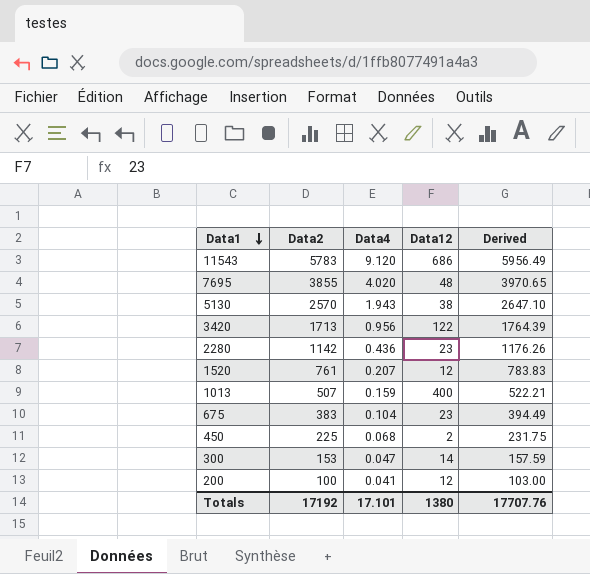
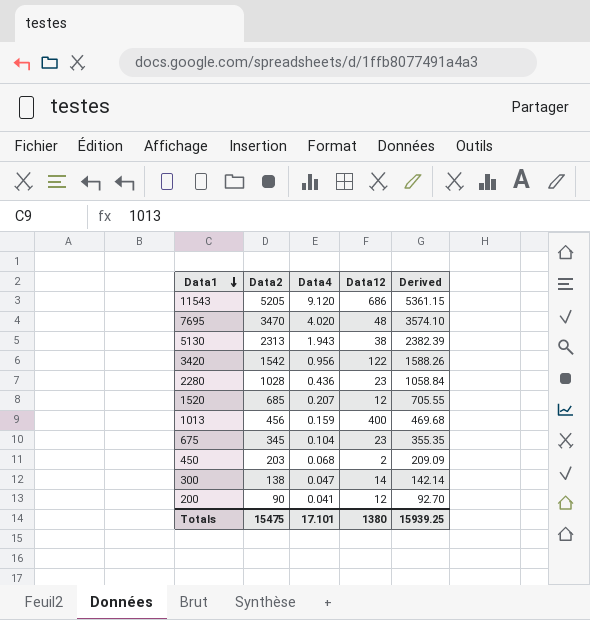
11543 | Data2: 5783 -> 5205
11543 | Derived: 5956.49 -> 5361.15
7695 | Data2: 3855 -> 3470
7695 | Derived: 3970.65 -> 3574.10
5130 | Data2: 2570 -> 2313
5130 | Derived: 2647.10 -> 2382.39
3420 | Data2: 1713 -> 1542
3420 | Derived: 1764.39 -> 1588.26
2280 | Data2: 1142 -> 1028
2280 | Derived: 1176.26 -> 1058.84
1520 | Data2: 761 -> 685
1520 | Derived: 783.83 -> 705.55
1013 | Data2: 507 -> 456
1013 | Derived: 522.21 -> 469.68
675 | Data2: 383 -> 345
675 | Derived: 394.49 -> 355.35
450 | Data2: 225 -> 203
450 | Derived: 231.75 -> 209.09
300 | Data2: 153 -> 138
300 | Derived: 157.59 -> 142.14
200 | Data2: 100 -> 90
200 | Derived: 103.00 -> 92.70
Totals | Data2: 17192 -> 15475
Totals | Derived: 17707.76 -> 15939.25

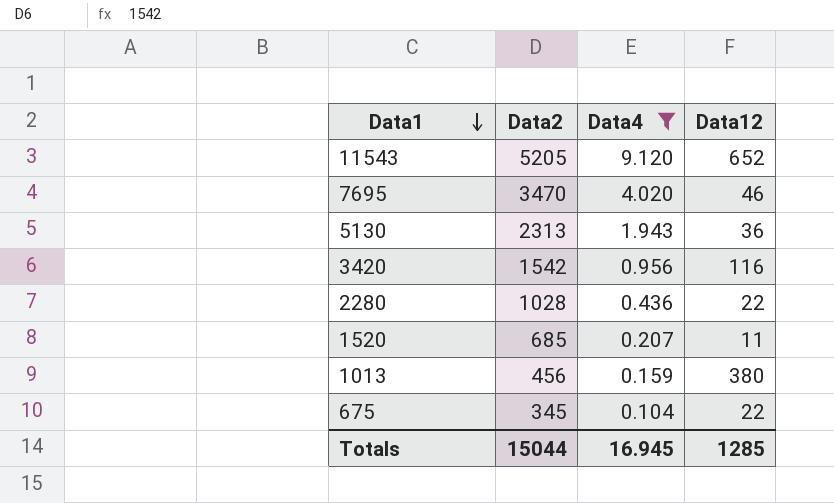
filter: none -> Data4 >= 0.104
column Derived | formula: [Data2] * 1.03 -> none
11543 | Data12: 686 -> 652
7695 | Data12: 48 -> 46
5130 | Data12: 38 -> 36
3420 | Data12: 122 -> 116
2280 | Data12: 23 -> 22
1520 | Data12: 12 -> 11
1013 | Data12: 400 -> 380
675 | Data12: 23 -> 22
Totals | Data2: 15475 -> 15044
Totals | Data4: 17.101 -> 16.945
Totals | Data12: 1380 -> 1285

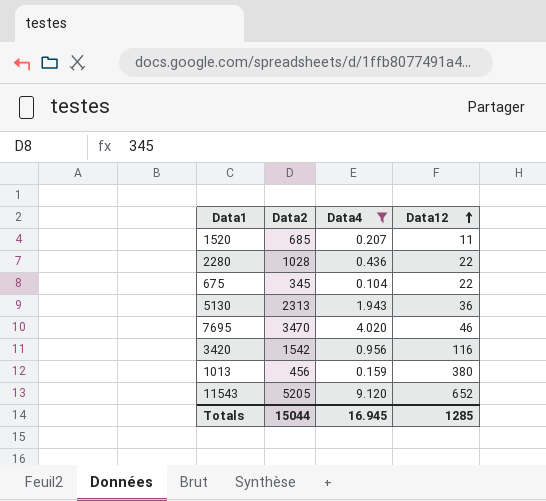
row order: Data1 descending -> Data12 ascending

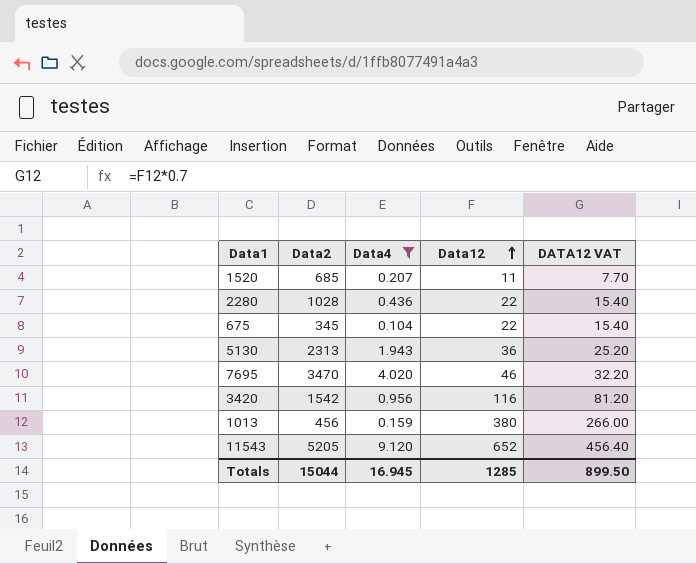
column DATA12 VAT | formula: none -> [Data12] * 0.7

